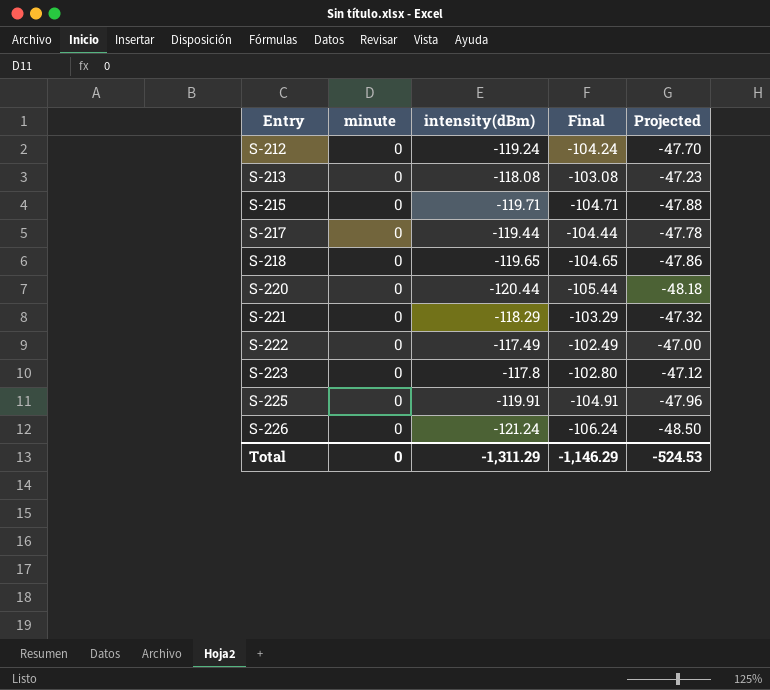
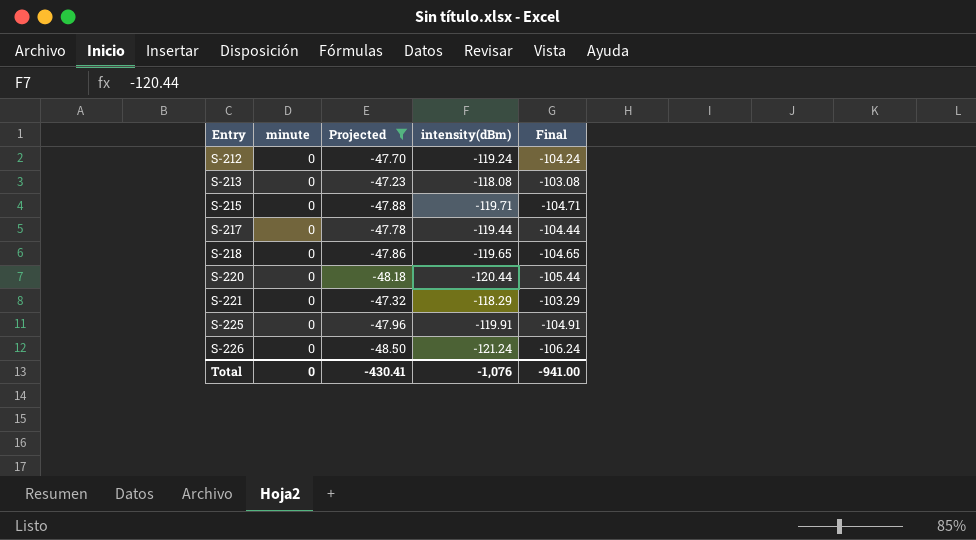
filter: none -> Projected <= -47.23
column Projected | position: 5 -> 3
Total | Projected: -524.53 -> -430.41
Total | intensity(dBm): -1,311.29 -> -1,076
Total | Final: -1,146.29 -> -941.00

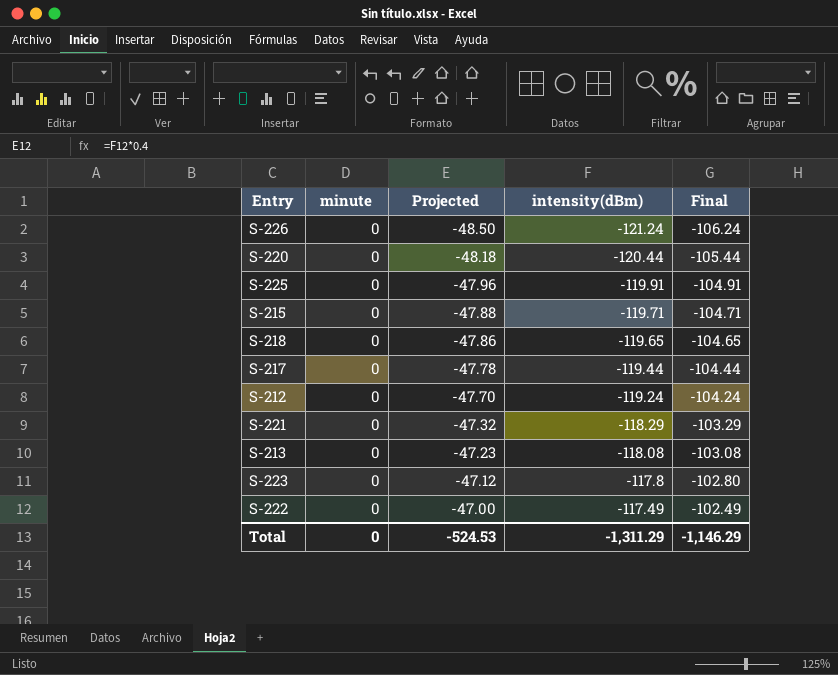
filter: Projected <= -47.23 -> none
row order: Entry ascending -> Projected ascending
Total | Projected: -430.41 -> -524.53
Total | intensity(dBm): -1,076 -> -1,311.29
Total | Final: -941.00 -> -1,146.29

